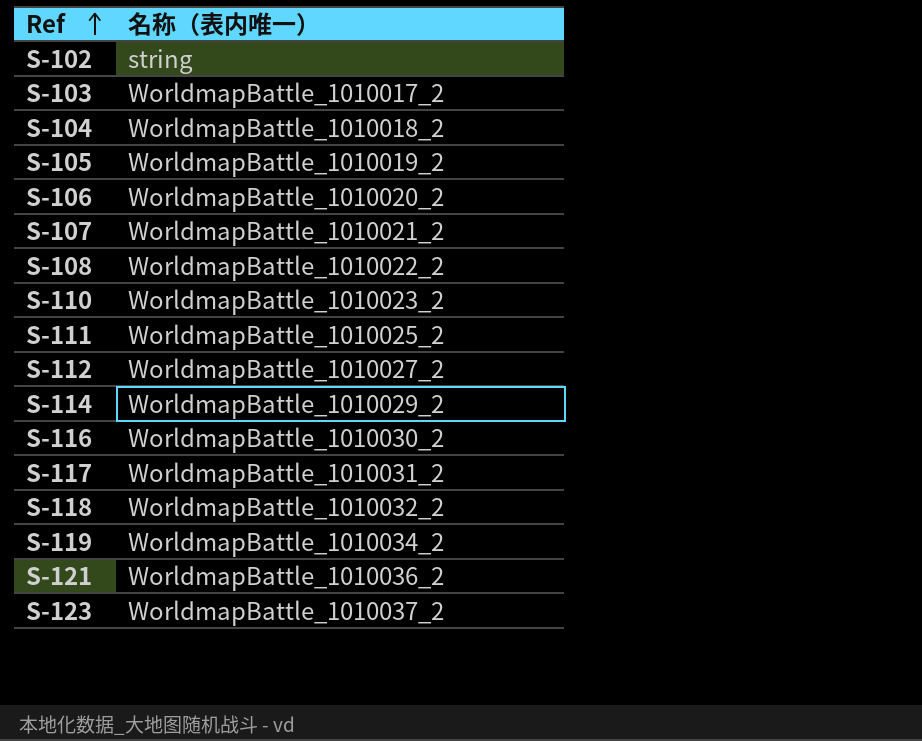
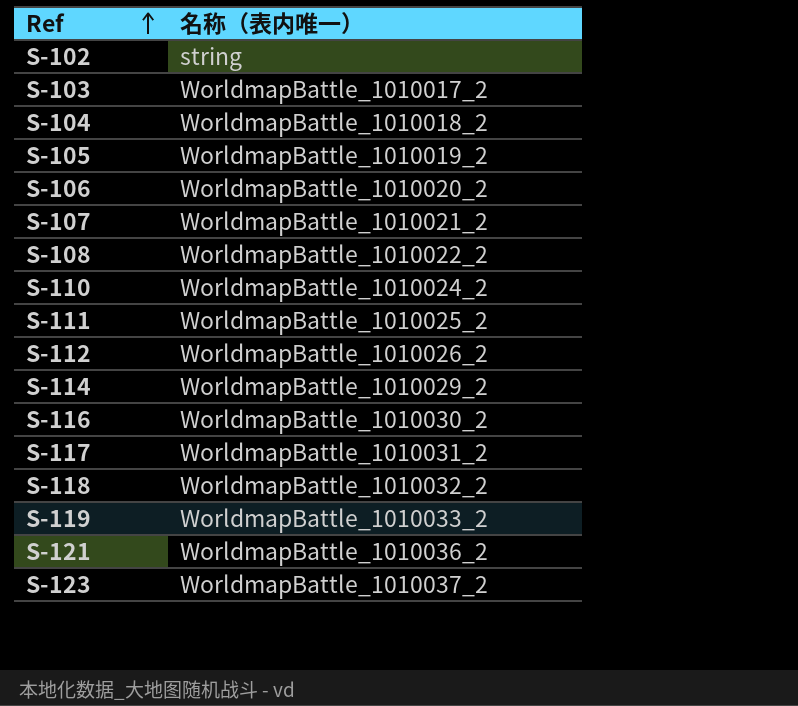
S-110 | 名称（表内唯一）: WorldmapBattle_1010023_2 -> WorldmapBattle_1010024_2
S-112 | 名称（表内唯一）: WorldmapBattle_1010027_2 -> WorldmapBattle_1010026_2
S-119 | 名称（表内唯一）: WorldmapBattle_1010034_2 -> WorldmapBattle_1010033_2

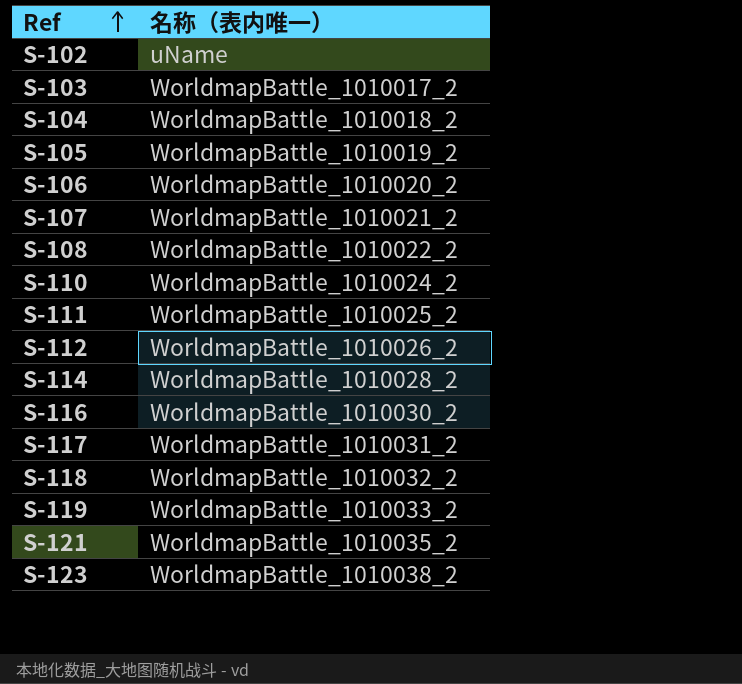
S-102 | 名称（表内唯一）: string -> uName
S-114 | 名称（表内唯一）: WorldmapBattle_1010029_2 -> WorldmapBattle_1010028_2
S-121 | 名称（表内唯一）: WorldmapBattle_1010036_2 -> WorldmapBattle_1010035_2
S-123 | 名称（表内唯一）: WorldmapBattle_1010037_2 -> WorldmapBattle_1010038_2

